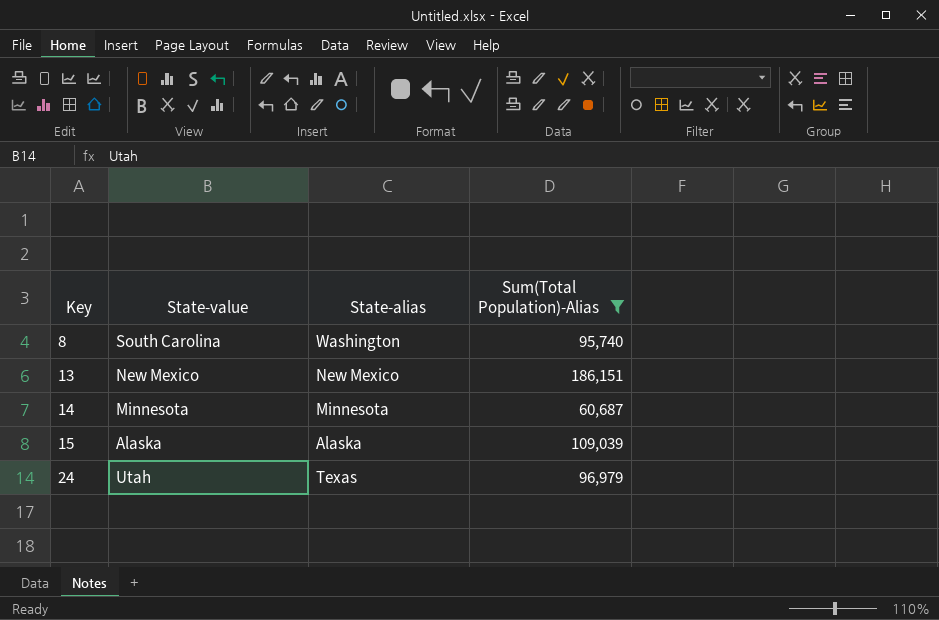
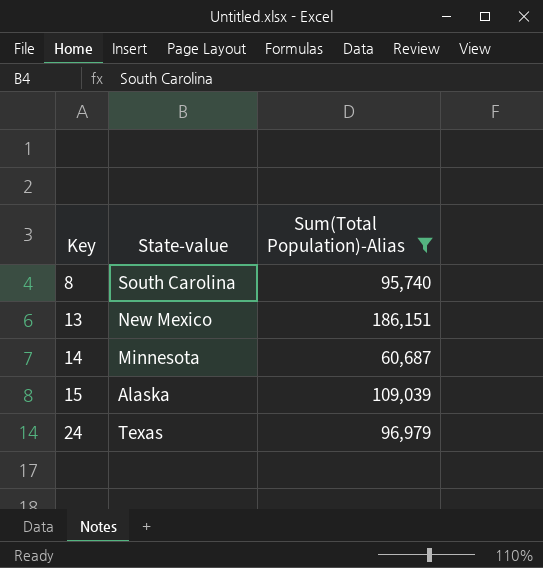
column State-alias | position: 3 -> none
24 | State-value: Utah -> Texas

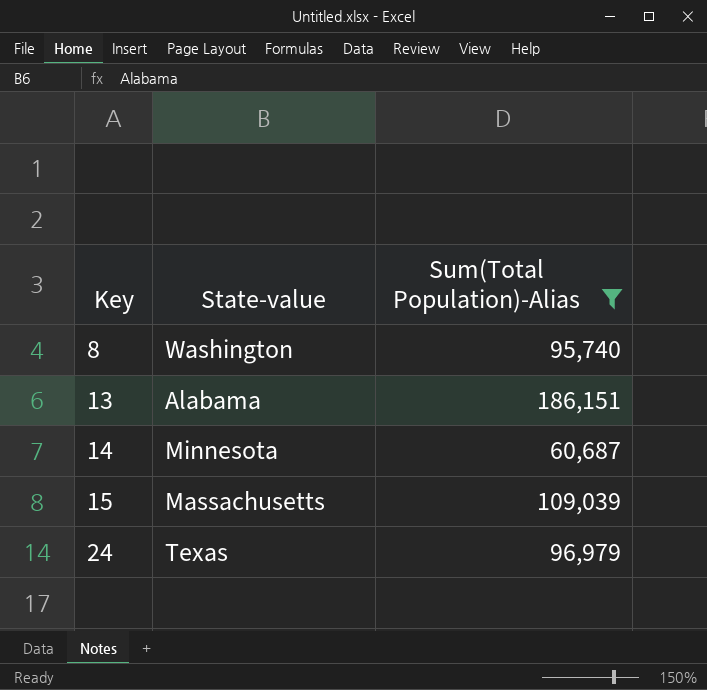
8 | State-value: South Carolina -> Washington
13 | State-value: New Mexico -> Alabama
15 | State-value: Alaska -> Massachusetts

